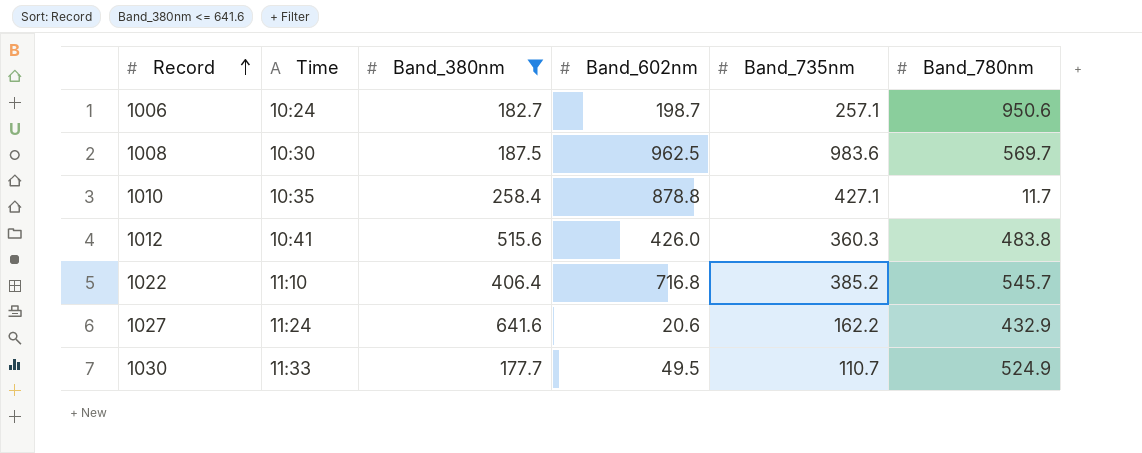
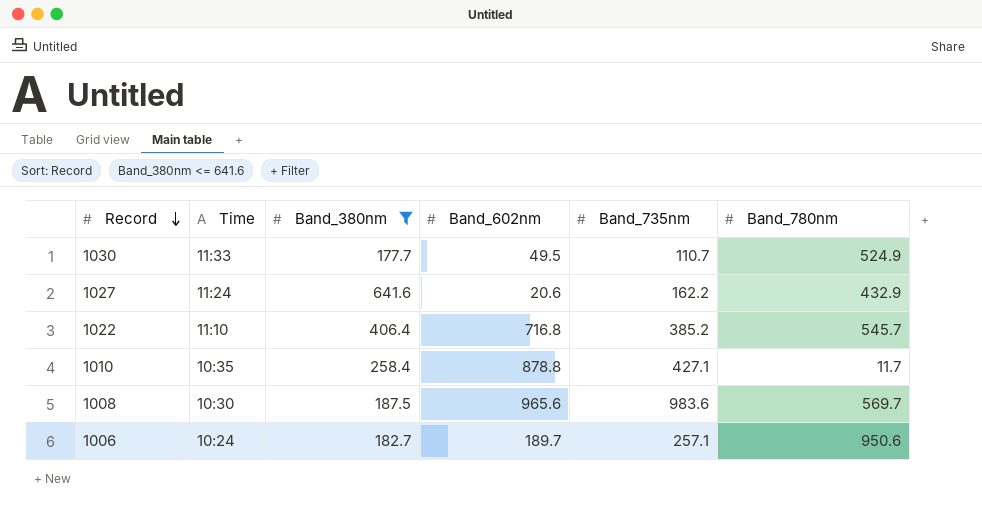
row order: Record ascending -> Record descending
row 1012: 10:41 | 515.6 | 426.0 | 360.3 | 483.8 -> none
1008 | Band_602nm: 962.5 -> 965.6
1006 | Band_602nm: 198.7 -> 189.7

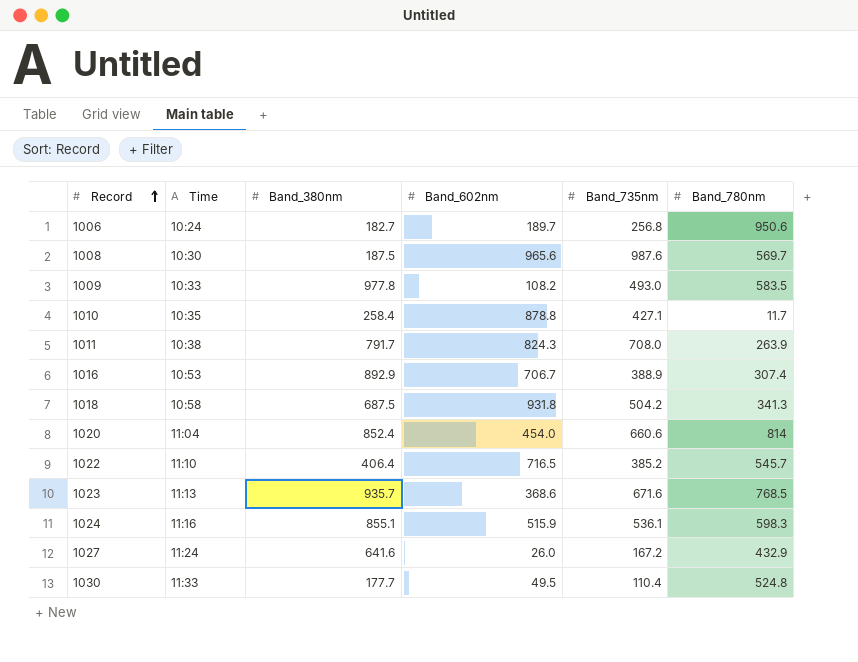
filter: Band_380nm <= 641.6 -> none
row order: Record descending -> Record ascending
1006 | Band_735nm: 257.1 -> 256.8
1008 | Band_735nm: 983.6 -> 987.6
1022 | Band_602nm: 716.8 -> 716.5
1027 | Band_602nm: 20.6 -> 26.0
1027 | Band_735nm: 162.2 -> 167.2
1030 | Band_735nm: 110.7 -> 110.4
1030 | Band_780nm: 524.9 -> 524.8

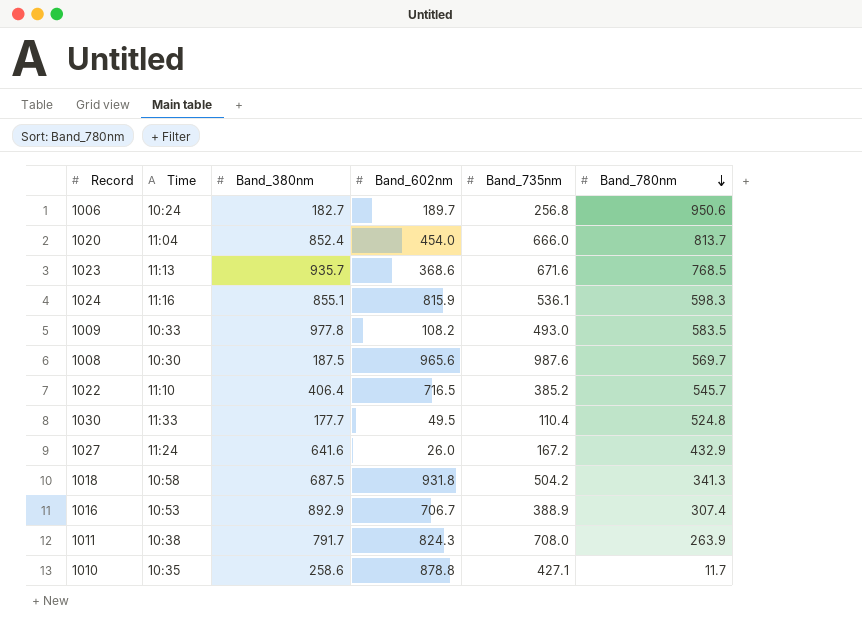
row order: Record ascending -> Band_780nm descending
1020 | Band_735nm: 660.6 -> 666.0
1020 | Band_780nm: 814 -> 813.7
1024 | Band_602nm: 515.9 -> 815.9
1010 | Band_380nm: 258.4 -> 258.6

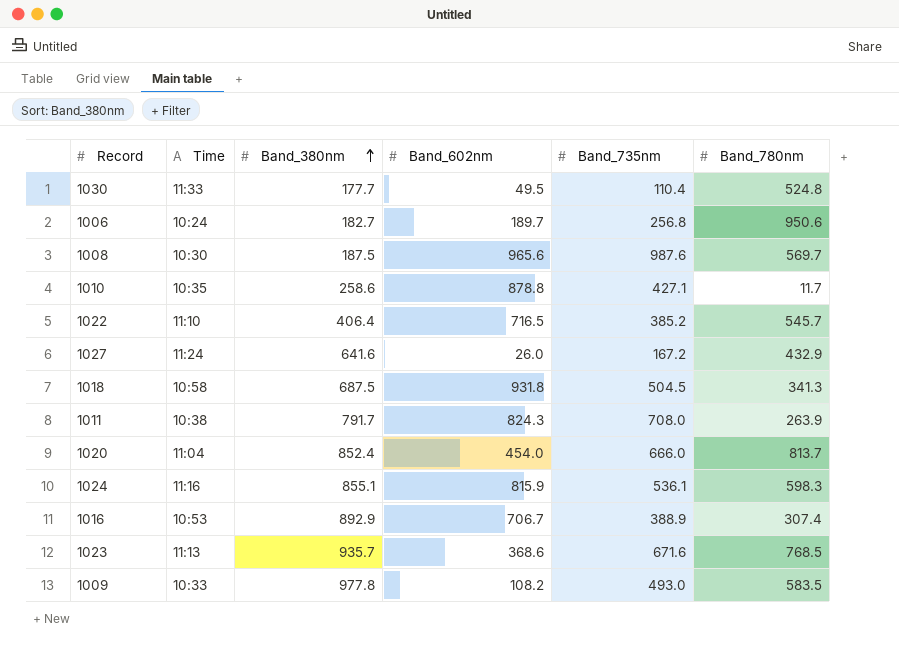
row order: Band_780nm descending -> Band_380nm ascending
1018 | Band_735nm: 504.2 -> 504.5

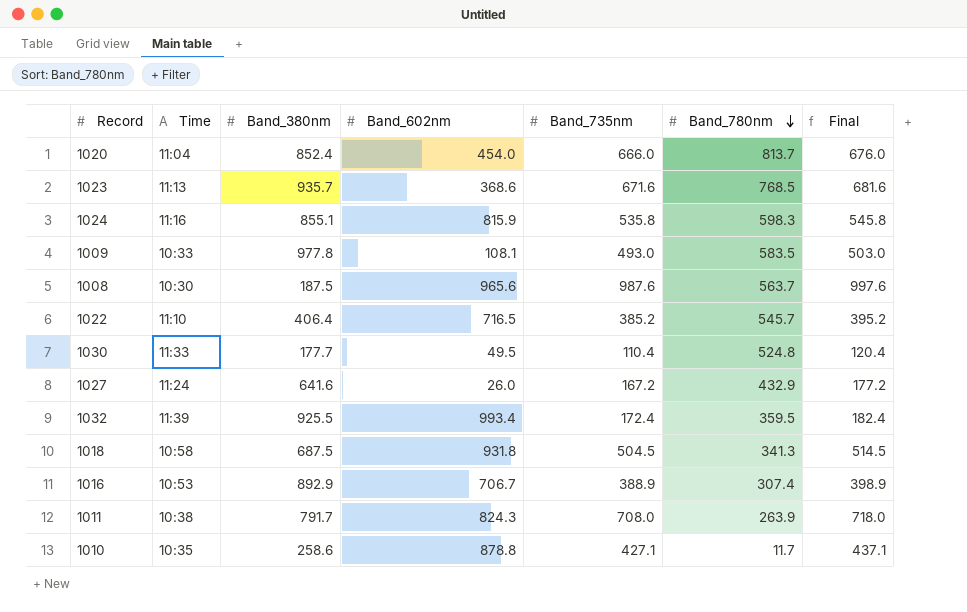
row order: Band_380nm ascending -> Band_780nm descending
column Final | formula: none -> [Band_735nm] + 10
row 1006: 10:24 | 182.7 | 189.7 | 256.8 | 950.6 -> none
1024 | Band_735nm: 536.1 -> 535.8
1009 | Band_602nm: 108.2 -> 108.1
1008 | Band_780nm: 569.7 -> 563.7
row 1032: none -> 11:39 | 925.5 | 993.4 | 172.4 | 359.5 | 182.4

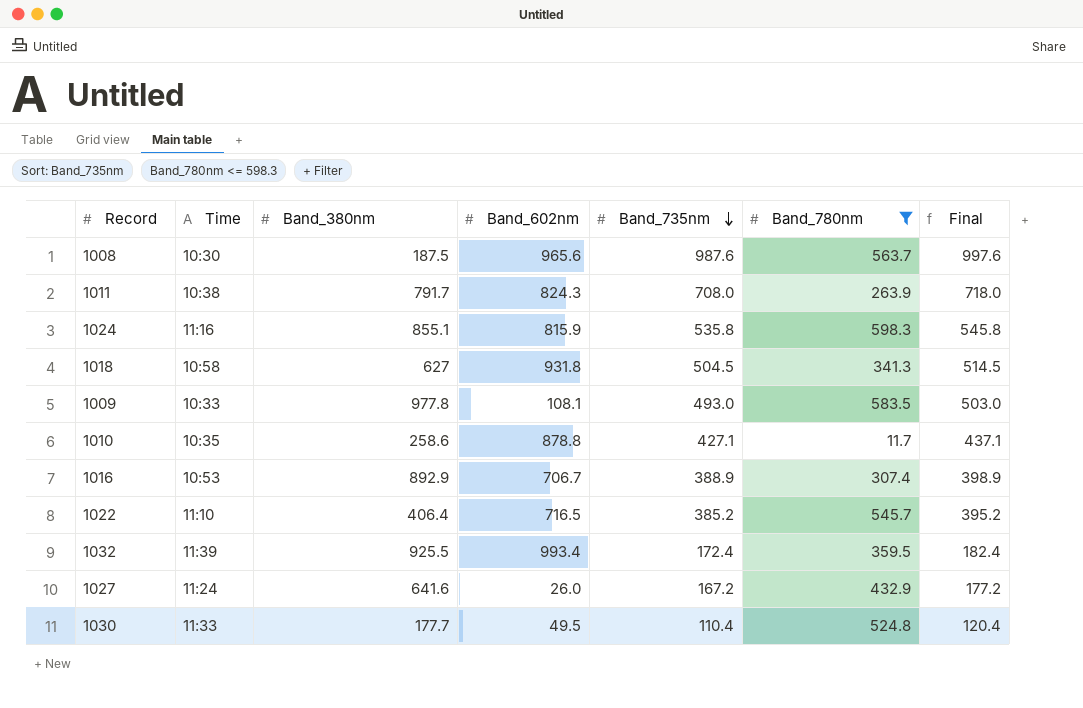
filter: none -> Band_780nm <= 598.3
row order: Band_780nm descending -> Band_735nm descending
1018 | Band_380nm: 687.5 -> 627

